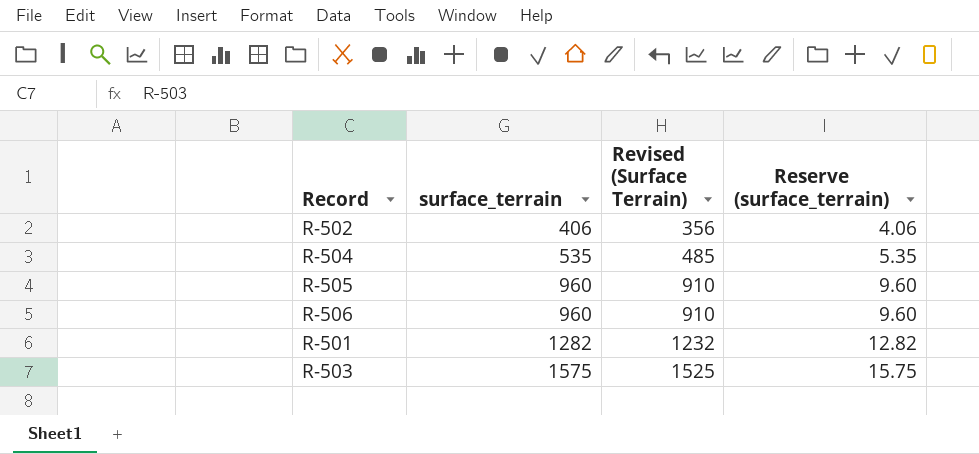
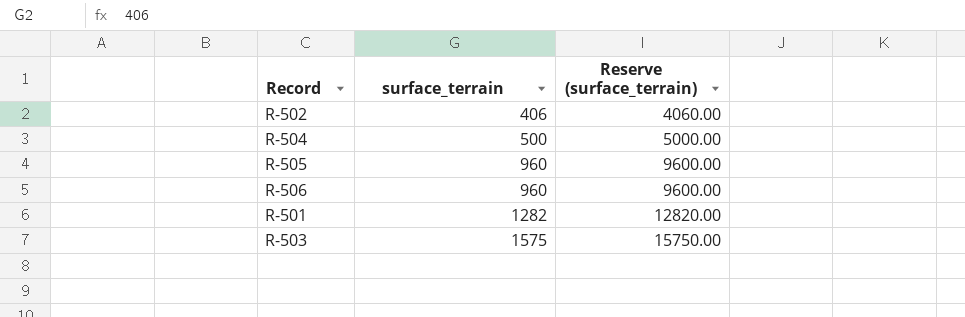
column Revised (Surface Terrain) | formula: [surface_terrain] - 50 -> none
column Reserve (surface_terrain) | formula: [surface_terrain] * 0.01 -> [surface_terrain] * 10
R-504 | surface_terrain: 535 -> 500

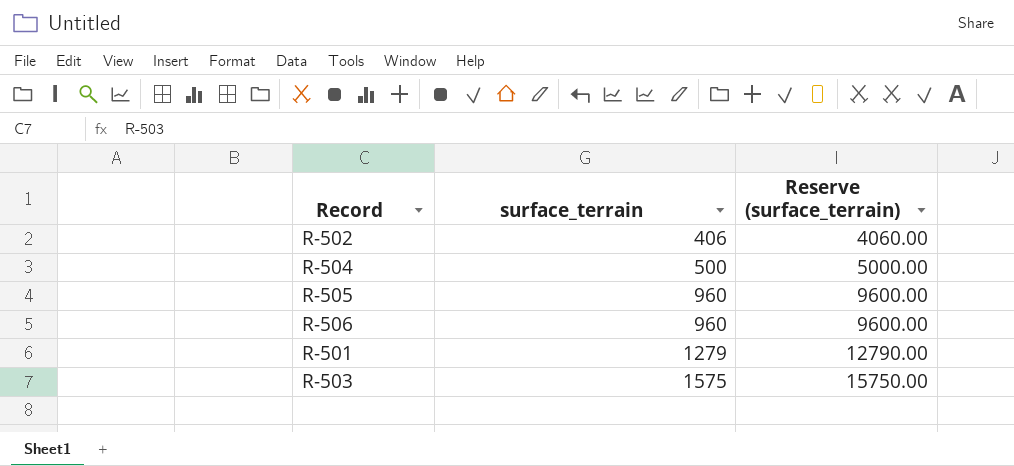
R-501 | surface_terrain: 1282 -> 1279
R-501 | Reserve (surface_terrain): 12820.00 -> 12790.00

